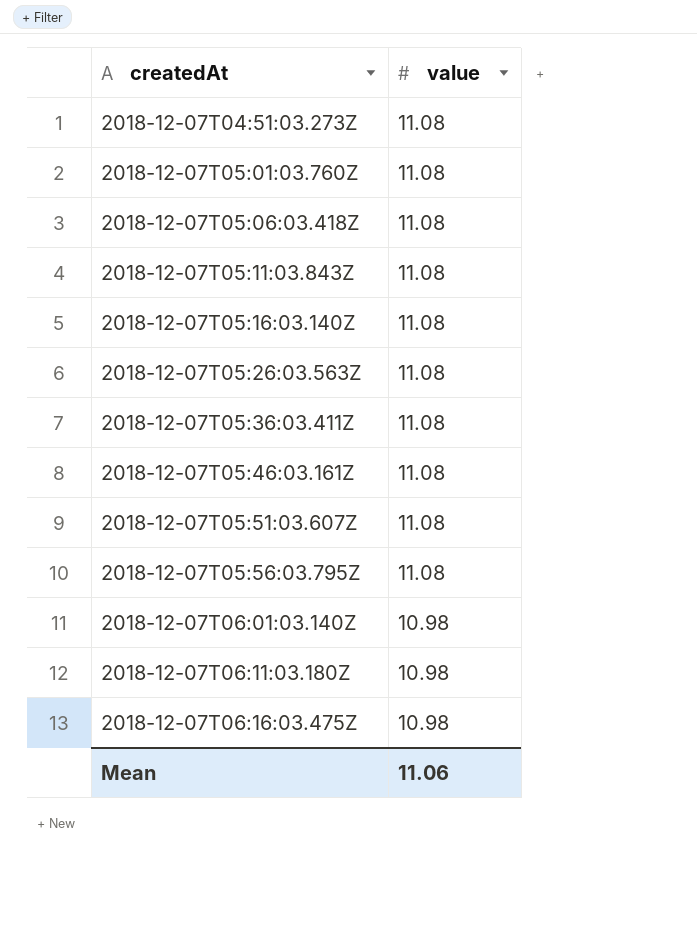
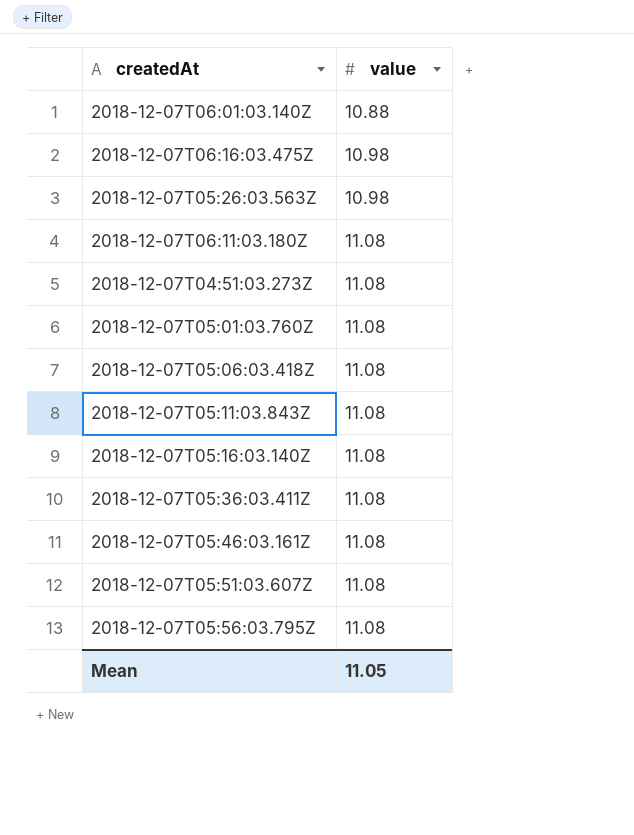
row order: createdAt ascending -> value ascending
2018-12-07T06:01:03.140Z | value: 10.98 -> 10.88
2018-12-07T05:26:03.563Z | value: 11.08 -> 10.98
2018-12-07T06:11:03.180Z | value: 10.98 -> 11.08
Mean | value: 11.06 -> 11.05

